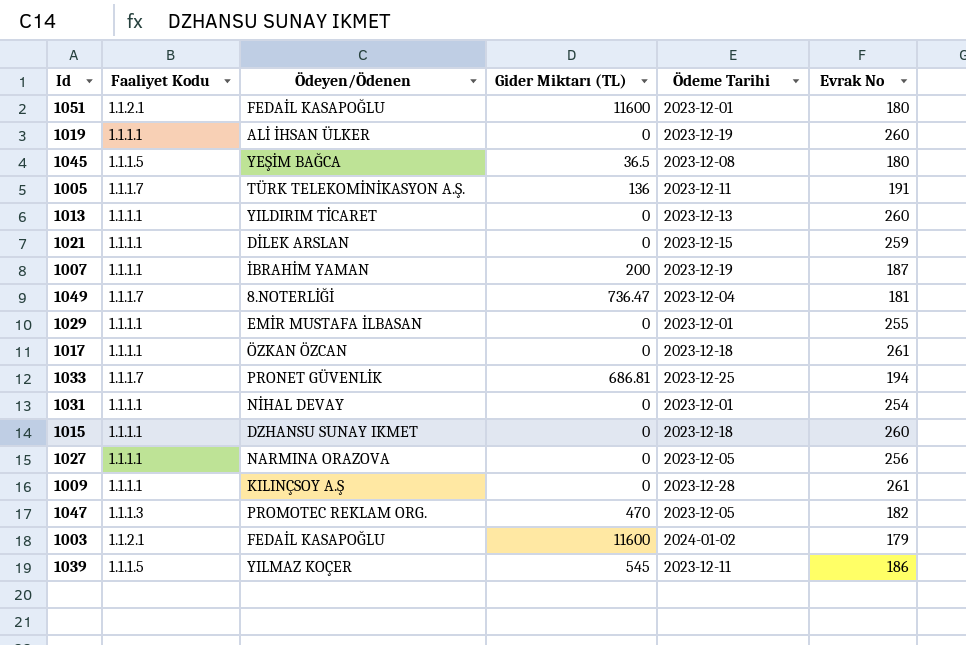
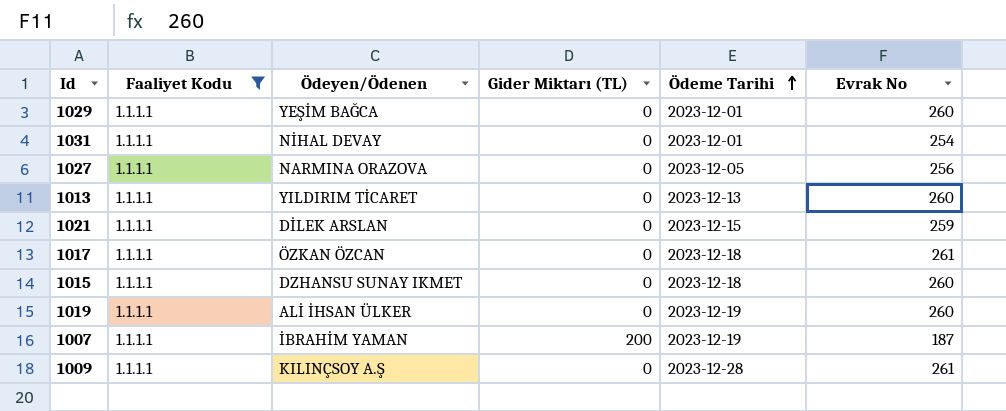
filter: none -> Faaliyet Kodu = 1.1.1.1
row order: none -> Ödeme Tarihi ascending
1029 | Ödeyen/Ödenen: EMİR MUSTAFA İLBASAN -> YEŞİM BAĞCA
1029 | Evrak No: 255 -> 260

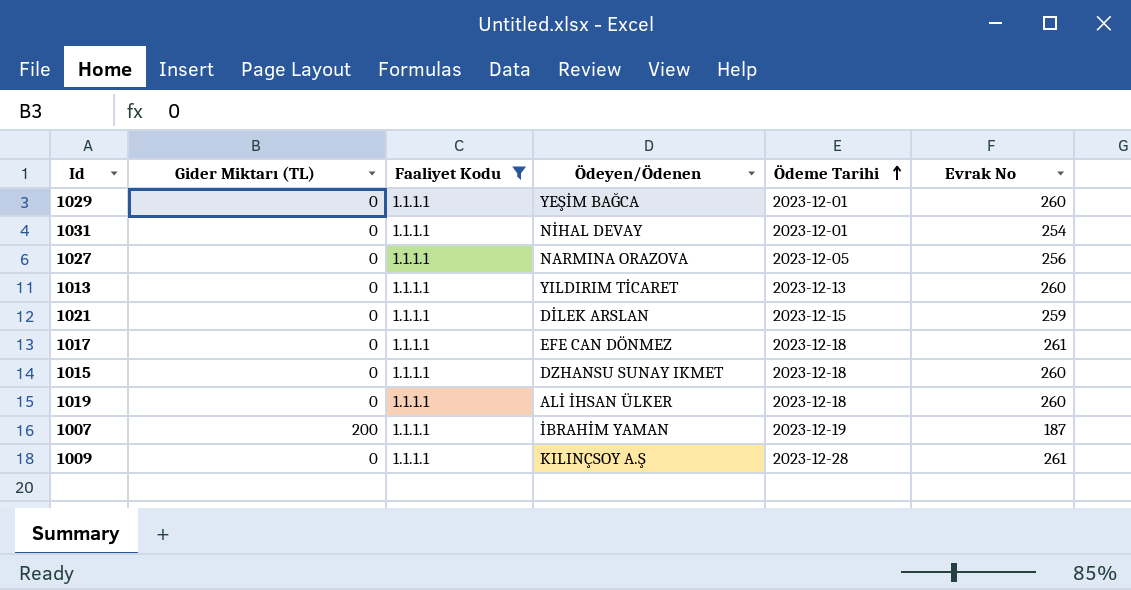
column Gider Miktarı (TL) | position: 4 -> 2
1017 | Ödeyen/Ödenen: ÖZKAN ÖZCAN -> EFE CAN DÖNMEZ
1019 | Ödeme Tarihi: 2023-12-19 -> 2023-12-18

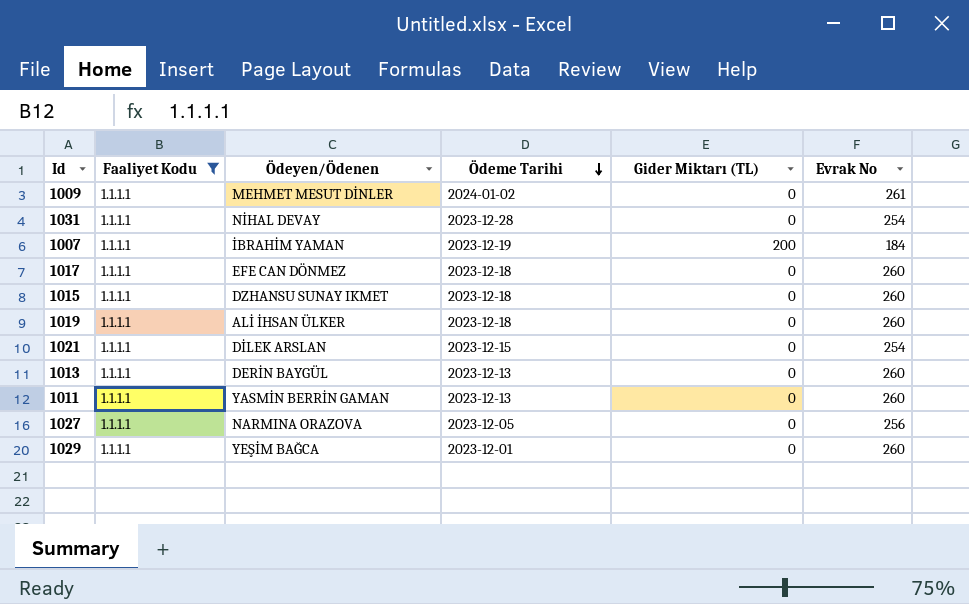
row order: Ödeme Tarihi ascending -> Ödeme Tarihi descending
column Gider Miktarı (TL) | position: 2 -> 5
1009 | Ödeyen/Ödenen: KILINÇSOY A.Ş -> MEHMET MESUT DİNLER
1009 | Ödeme Tarihi: 2023-12-28 -> 2024-01-02
1031 | Ödeme Tarihi: 2023-12-01 -> 2023-12-28
1007 | Evrak No: 187 -> 184
1017 | Evrak No: 261 -> 260
1021 | Evrak No: 259 -> 254
1013 | Ödeyen/Ödenen: YILDIRIM TİCARET -> DERİN BAYGÜL
row 1011: none -> 1.1.1.1 | YASMİN BERRİN GAMAN | 2023-12-13 | 0 | 260

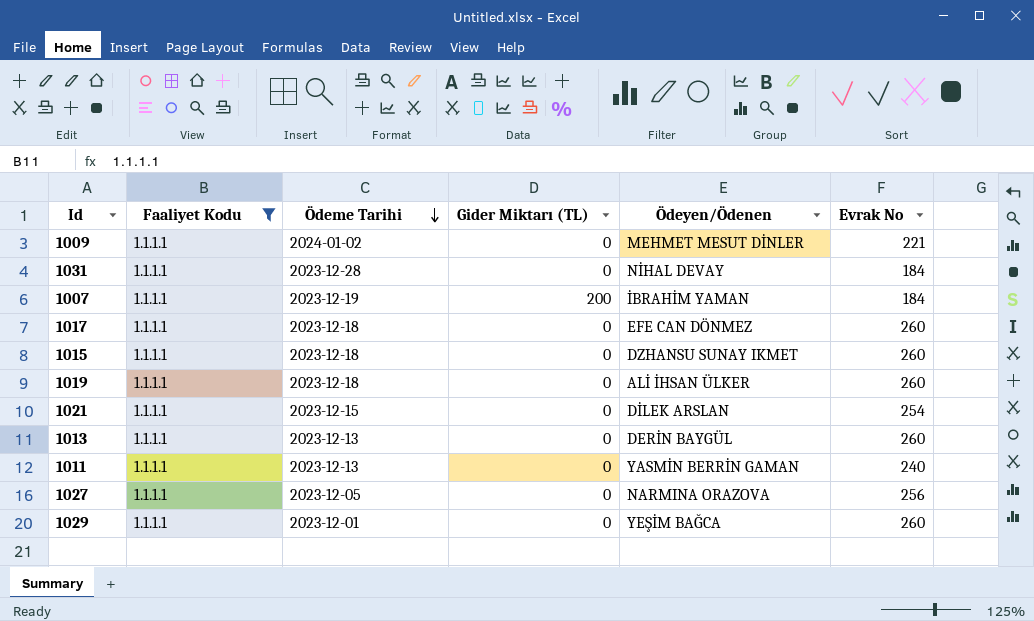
column Ödeyen/Ödenen | position: 3 -> 5
1009 | Evrak No: 261 -> 221
1031 | Evrak No: 254 -> 184
1011 | Evrak No: 260 -> 240

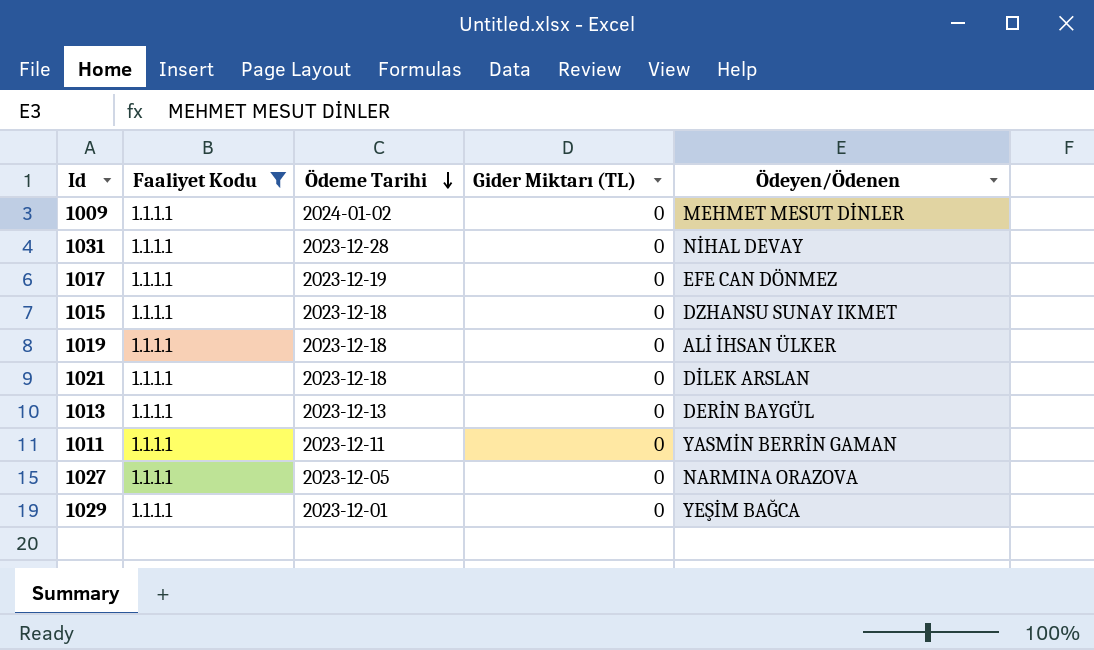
column Evrak No | position: 6 -> none
row 1007: 1.1.1.1 | 2023-12-19 | 200 | İBRAHİM YAMAN | 184 -> none
1017 | Ödeme Tarihi: 2023-12-18 -> 2023-12-19
1021 | Ödeme Tarihi: 2023-12-15 -> 2023-12-18
1011 | Ödeme Tarihi: 2023-12-13 -> 2023-12-11

